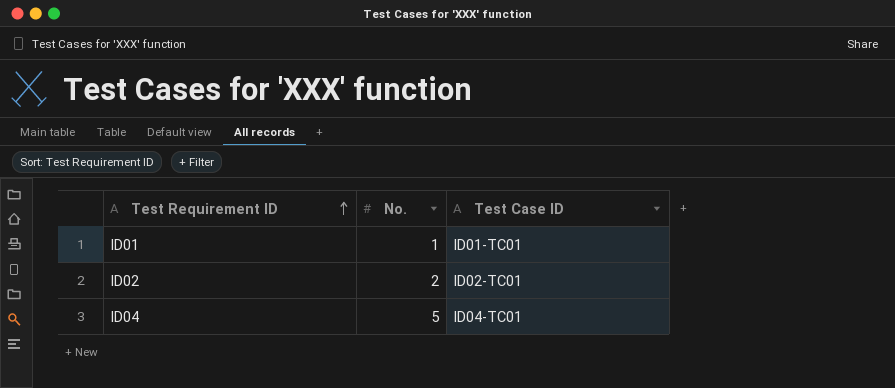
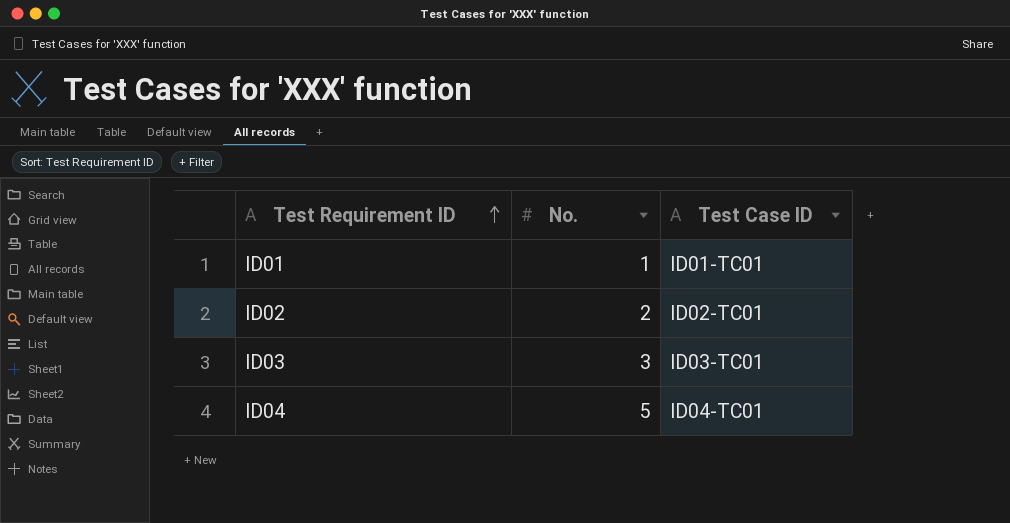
row ID03: none -> 3 | ID03-TC01

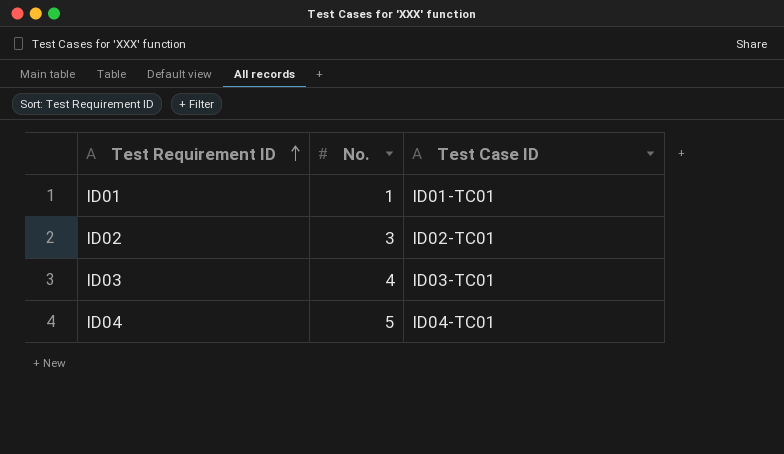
ID02 | No.: 2 -> 3
ID03 | No.: 3 -> 4

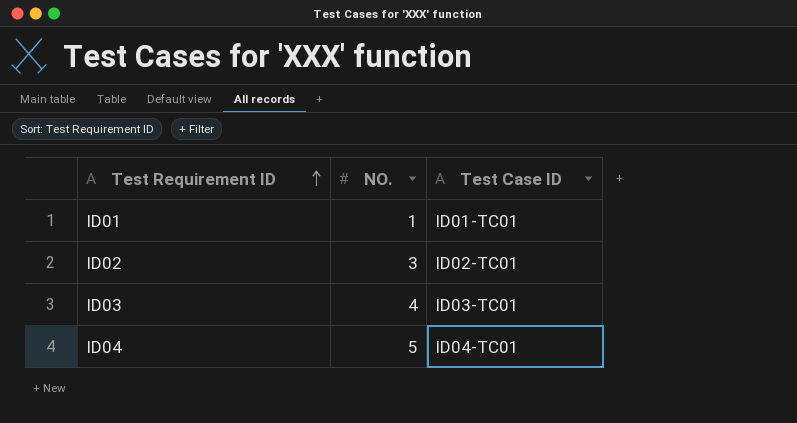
column name: No. -> NO.

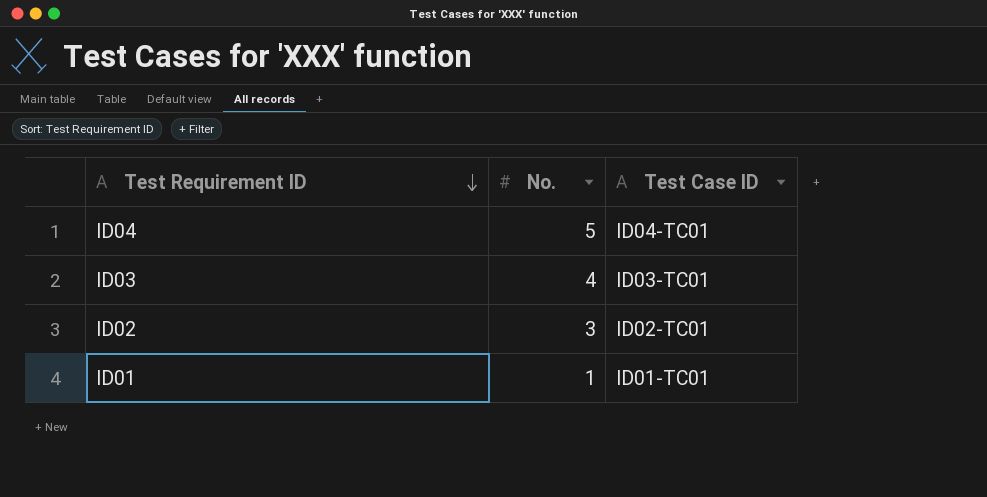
row order: Test Requirement ID ascending -> Test Requirement ID descending
column name: NO. -> No.

